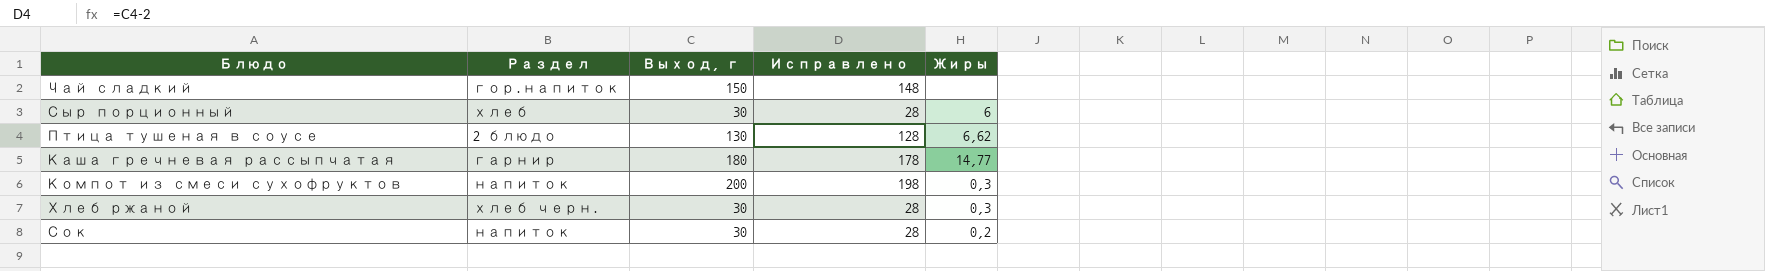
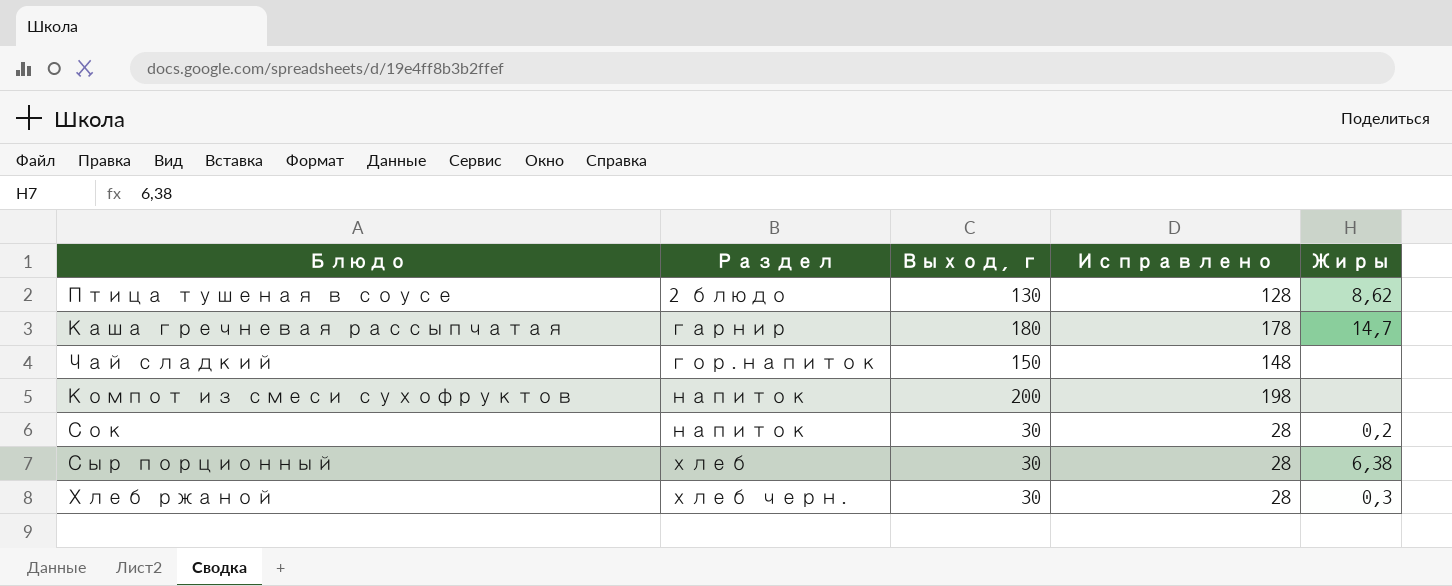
row order: none -> Раздел ascending
Птица тушеная в соусе | Жиры: 6,62 -> 8,62
Каша гречневая рассыпчатая | Жиры: 14,77 -> 14,7
Компот из смеси сухофруктов | Жиры: 0,3 -> none
Сыр порционный | Жиры: 6 -> 6,38

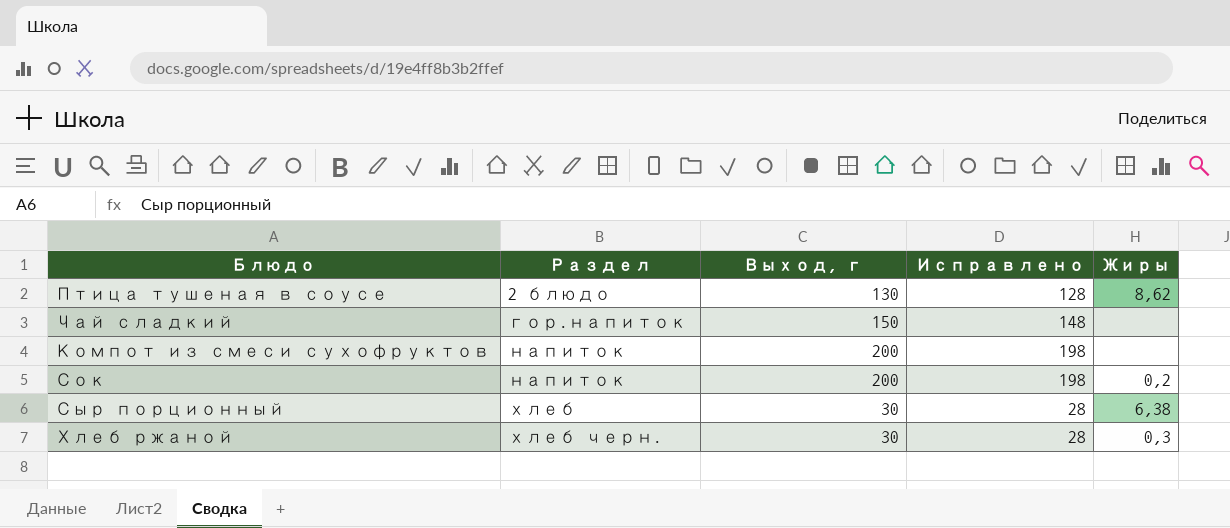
row Каша гречневая рассыпчатая: гарнир | 180 | 178 | 14,7 -> none
Сок | Выход, г: 30 -> 200
Сок | Исправлено: 28 -> 198

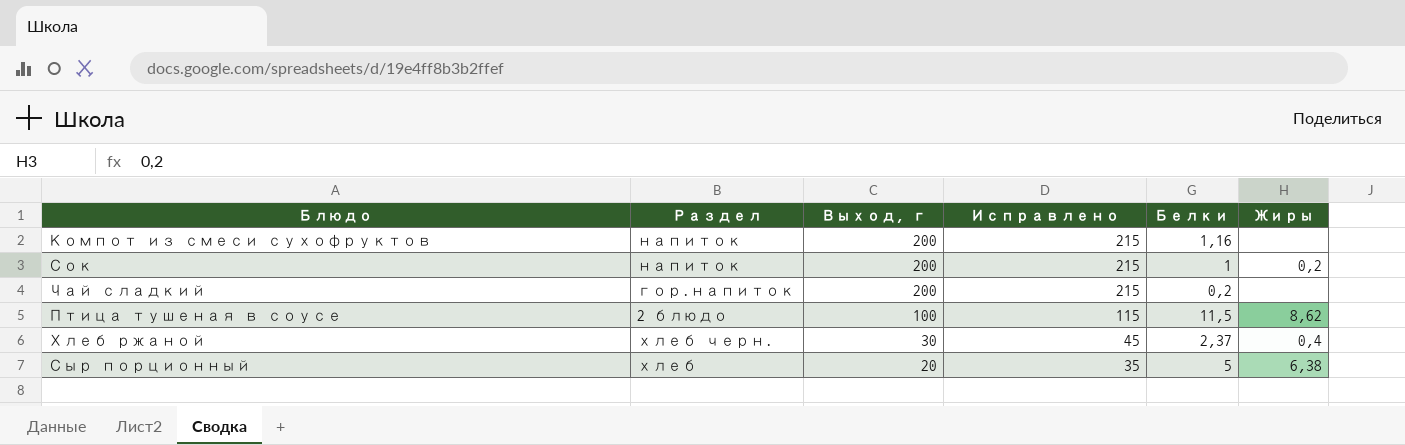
row order: Раздел ascending -> Выход, г descending
column Исправлено | formula: [Выход, г] - 2 -> [Выход, г] + 15
column Белки | position: none -> 5
Чай сладкий | Выход, г: 150 -> 200
Птица тушеная в соусе | Выход, г: 130 -> 100
Хлеб ржаной | Жиры: 0,3 -> 0,4
Сыр порционный | Выход, г: 30 -> 20

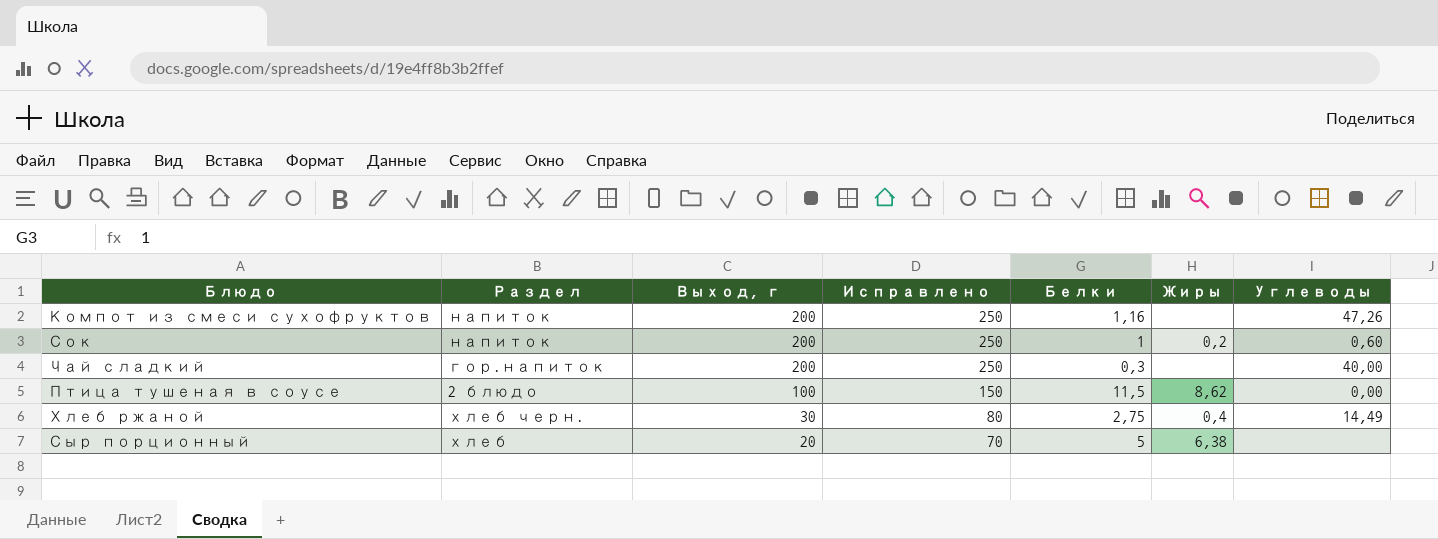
column Исправлено | formula: [Выход, г] + 15 -> [Выход, г] + 50
column Углеводы | position: none -> 7
Чай сладкий | Белки: 0,2 -> 0,3
Хлеб ржаной | Белки: 2,37 -> 2,75

